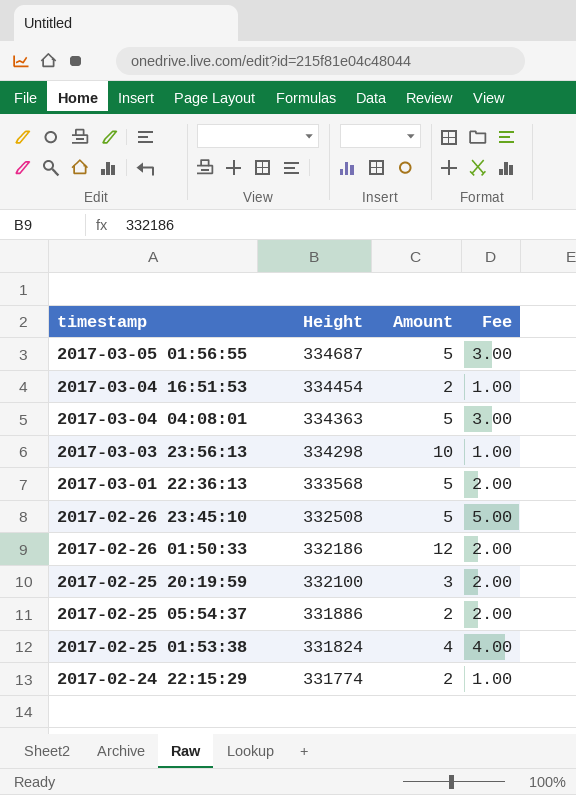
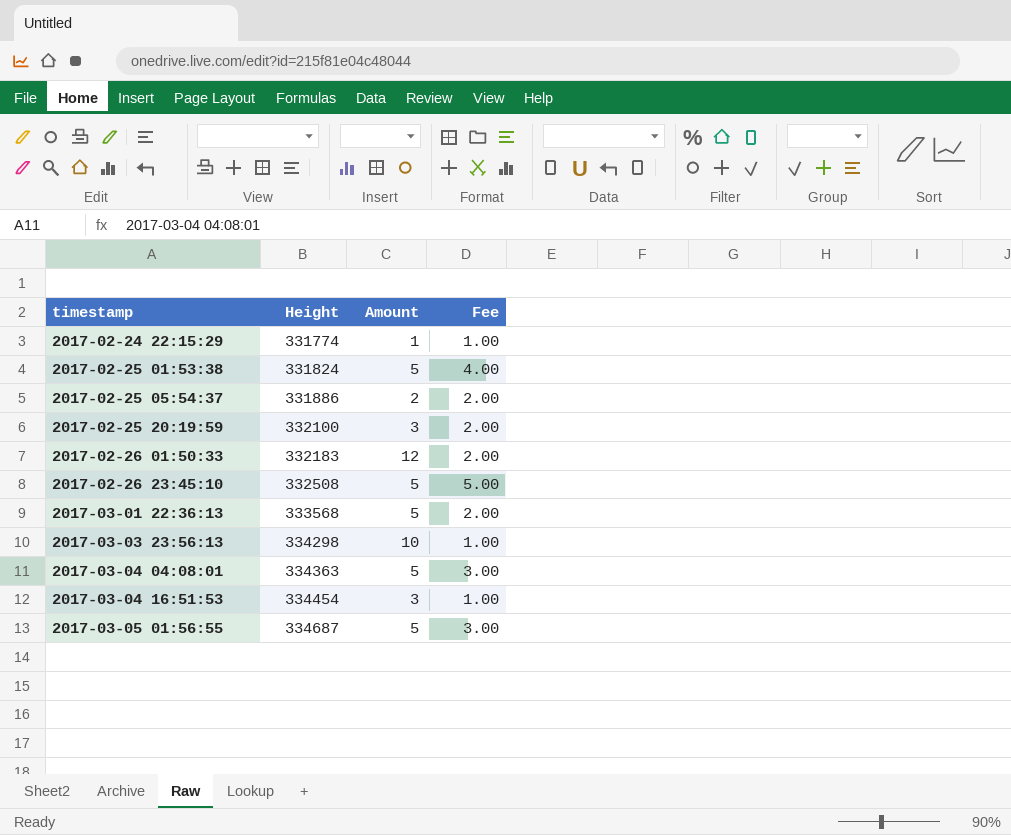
row order: timestamp descending -> timestamp ascending
2017-02-24 22:15:29 | Amount: 2 -> 1
2017-02-25 01:53:38 | Amount: 4 -> 5
2017-02-26 01:50:33 | Height: 332186 -> 332183
2017-03-04 16:51:53 | Amount: 2 -> 3

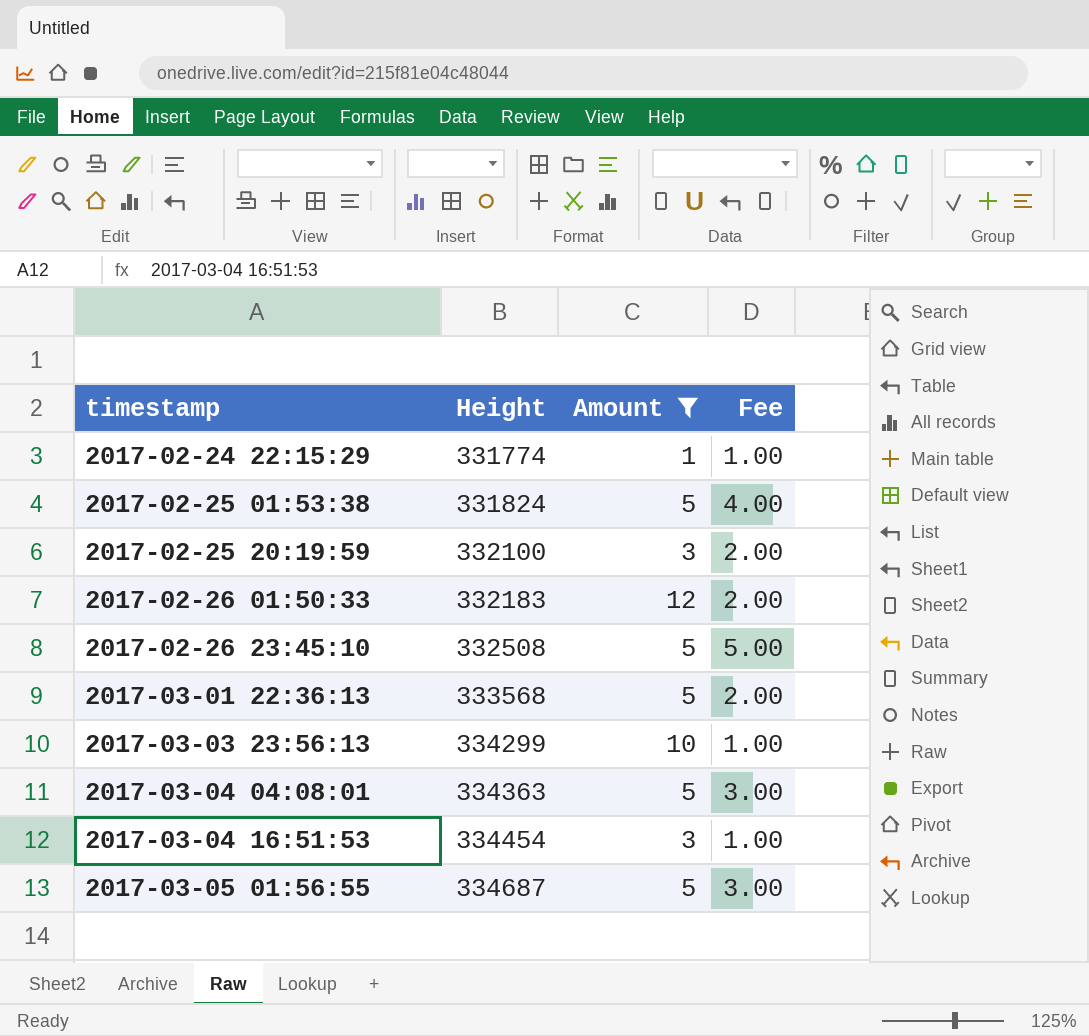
filter: none -> Amount != 2
2017-03-03 23:56:13 | Height: 334298 -> 334299

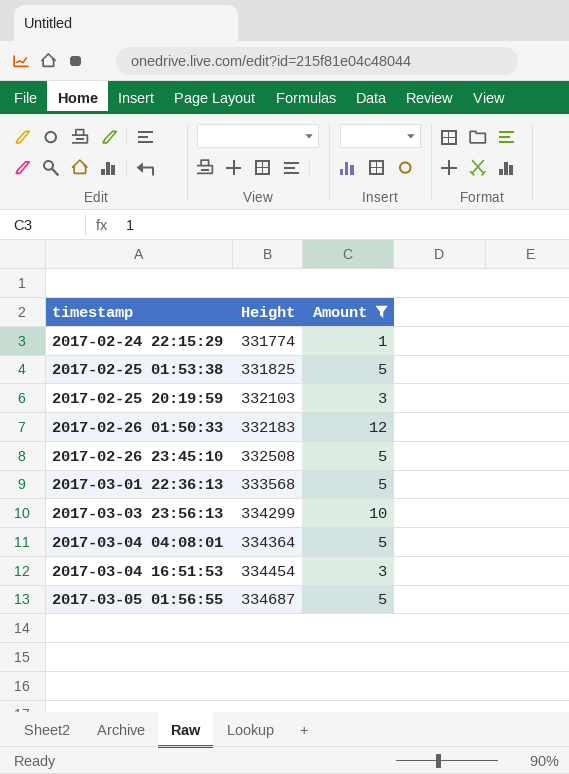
column Fee | position: 4 -> none
2017-02-25 01:53:38 | Height: 331824 -> 331825
2017-02-25 20:19:59 | Height: 332100 -> 332103
2017-03-04 04:08:01 | Height: 334363 -> 334364

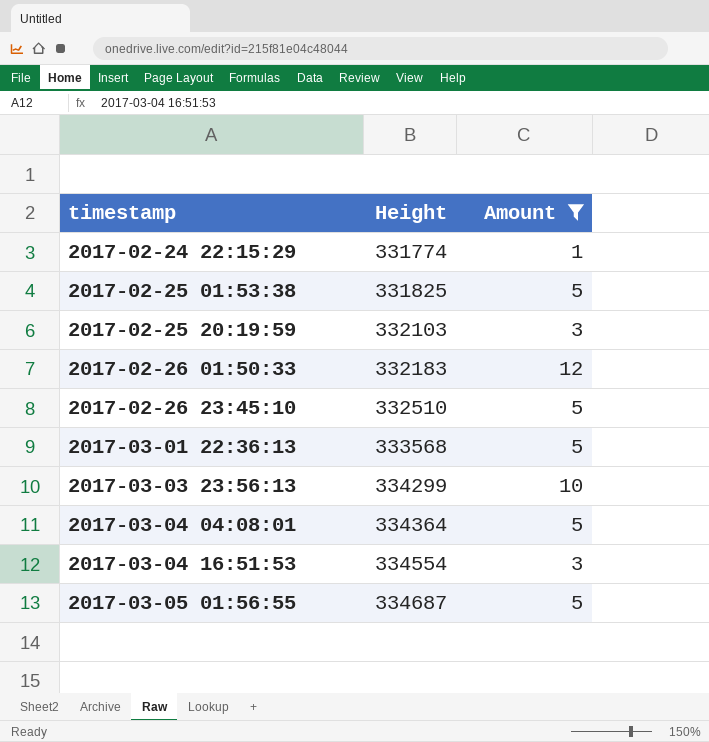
2017-02-26 23:45:10 | Height: 332508 -> 332510
2017-03-04 16:51:53 | Height: 334454 -> 334554

